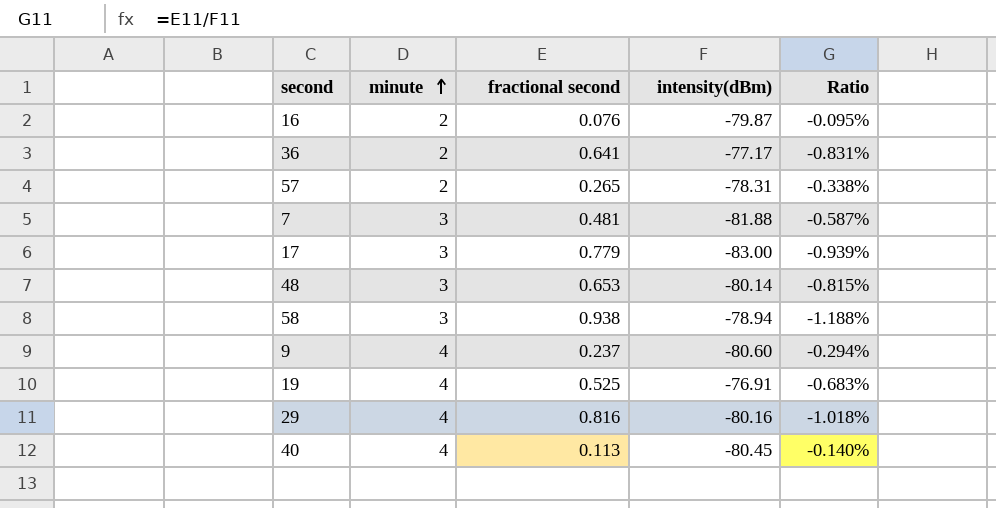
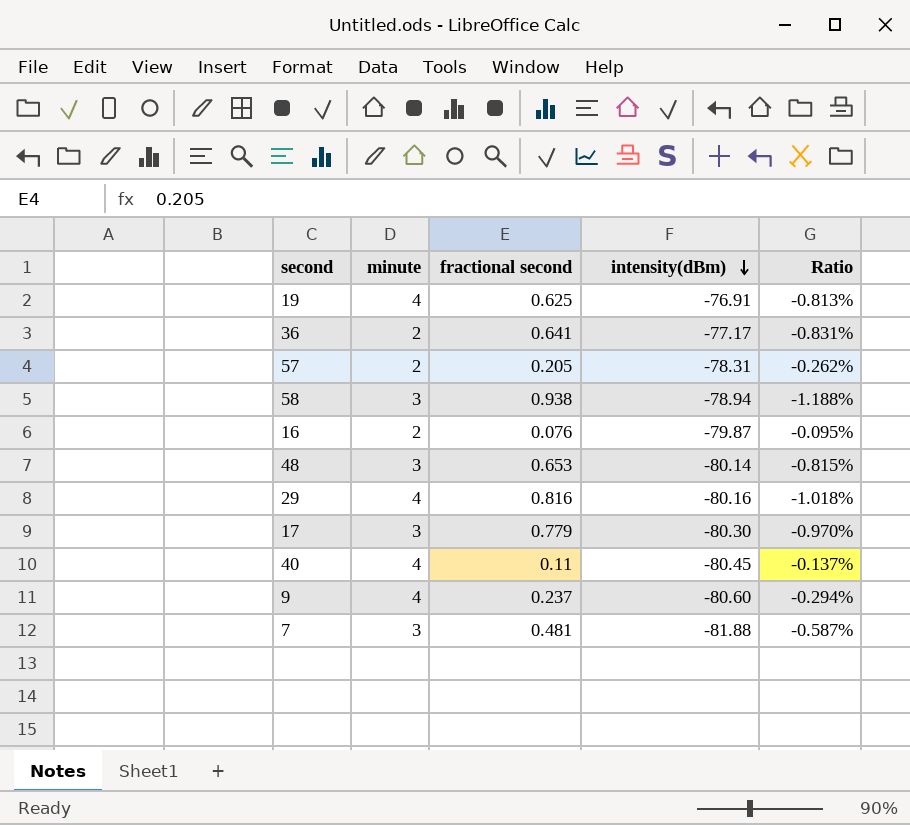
row order: minute ascending -> intensity(dBm) descending
19 | fractional second: 0.525 -> 0.625
19 | Ratio: -0.683% -> -0.813%
57 | fractional second: 0.265 -> 0.205
57 | Ratio: -0.338% -> -0.262%
17 | intensity(dBm): -83.00 -> -80.30
17 | Ratio: -0.939% -> -0.970%
40 | fractional second: 0.113 -> 0.11
40 | Ratio: -0.140% -> -0.137%

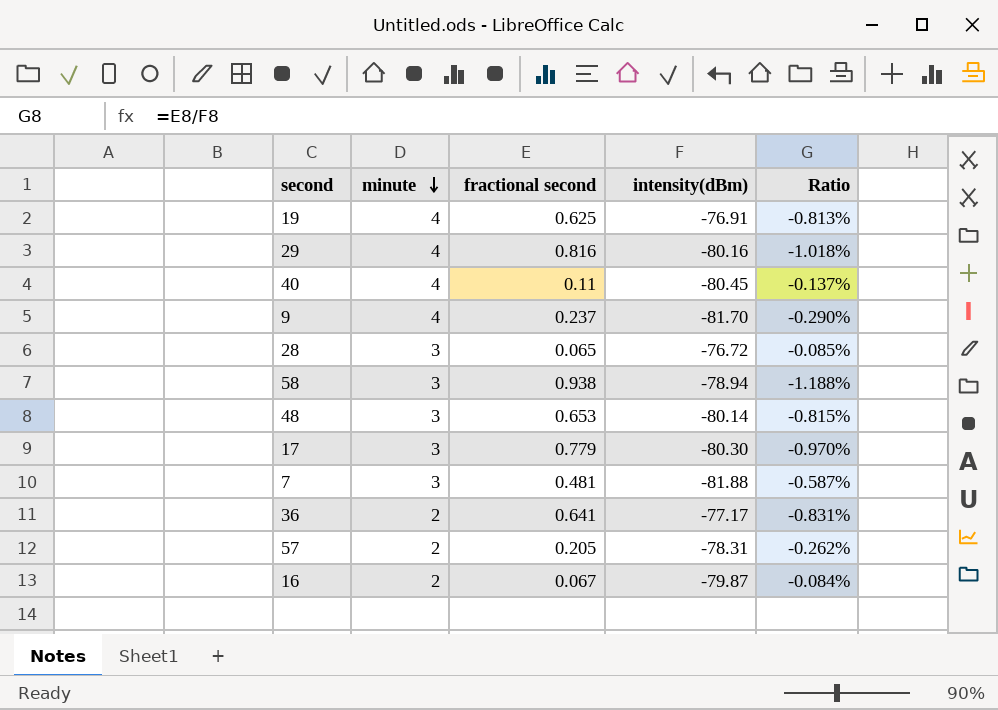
row order: intensity(dBm) descending -> minute descending
9 | intensity(dBm): -80.60 -> -81.70
9 | Ratio: -0.294% -> -0.290%
row 28: none -> 3 | 0.065 | -76.72 | -0.085%
16 | fractional second: 0.076 -> 0.067
16 | Ratio: -0.095% -> -0.084%

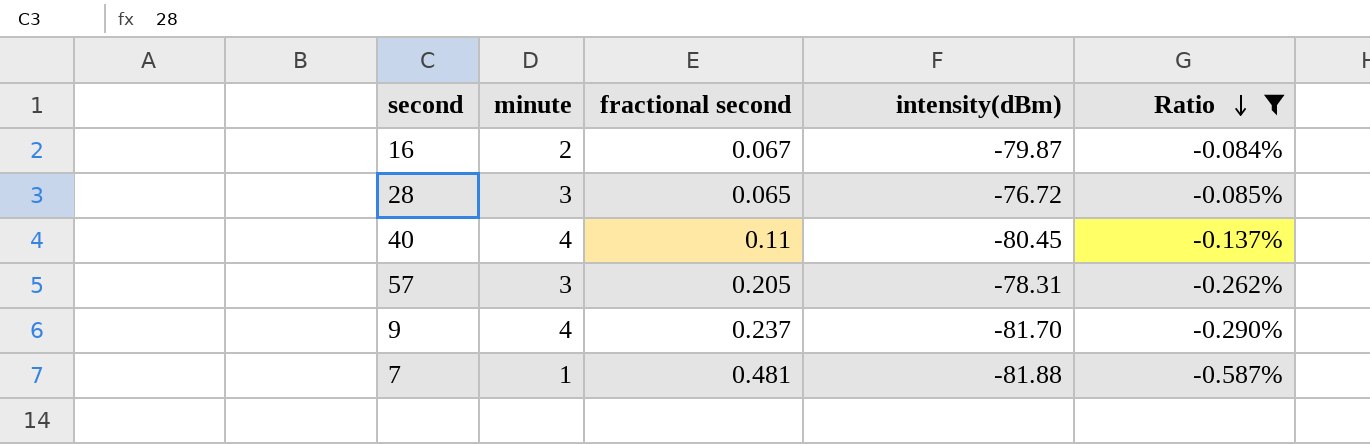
filter: none -> Ratio >= -0.587%
row order: minute descending -> Ratio descending
57 | minute: 2 -> 3
7 | minute: 3 -> 1

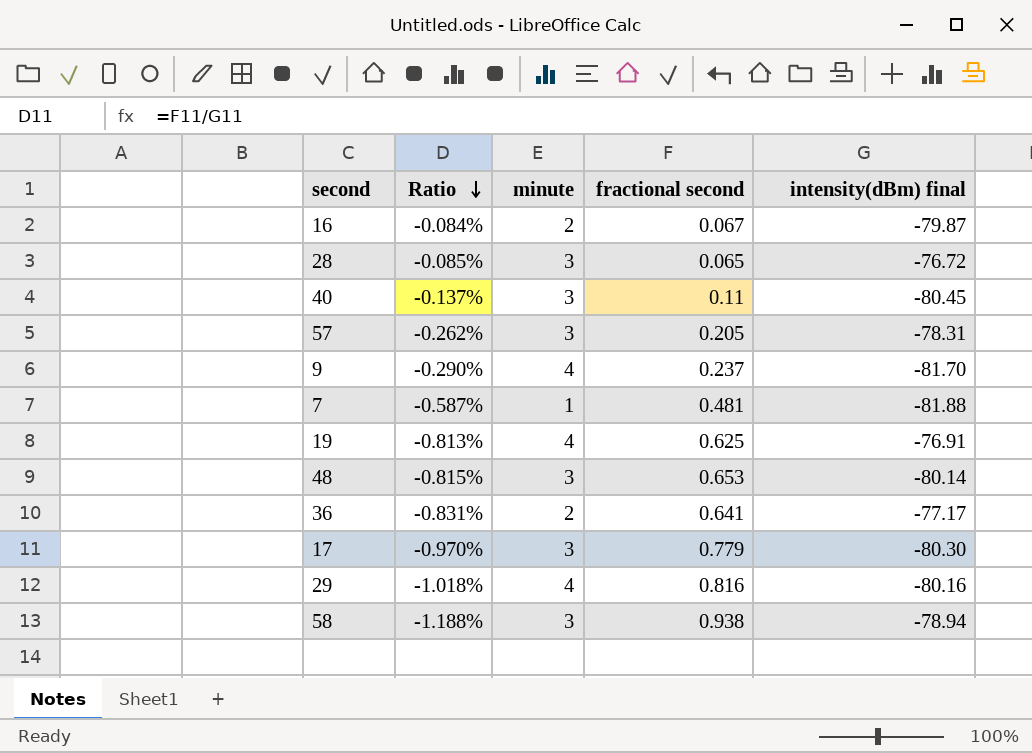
filter: Ratio >= -0.587% -> none
column Ratio | position: 5 -> 2
column name: intensity(dBm) -> intensity(dBm) final
40 | minute: 4 -> 3

